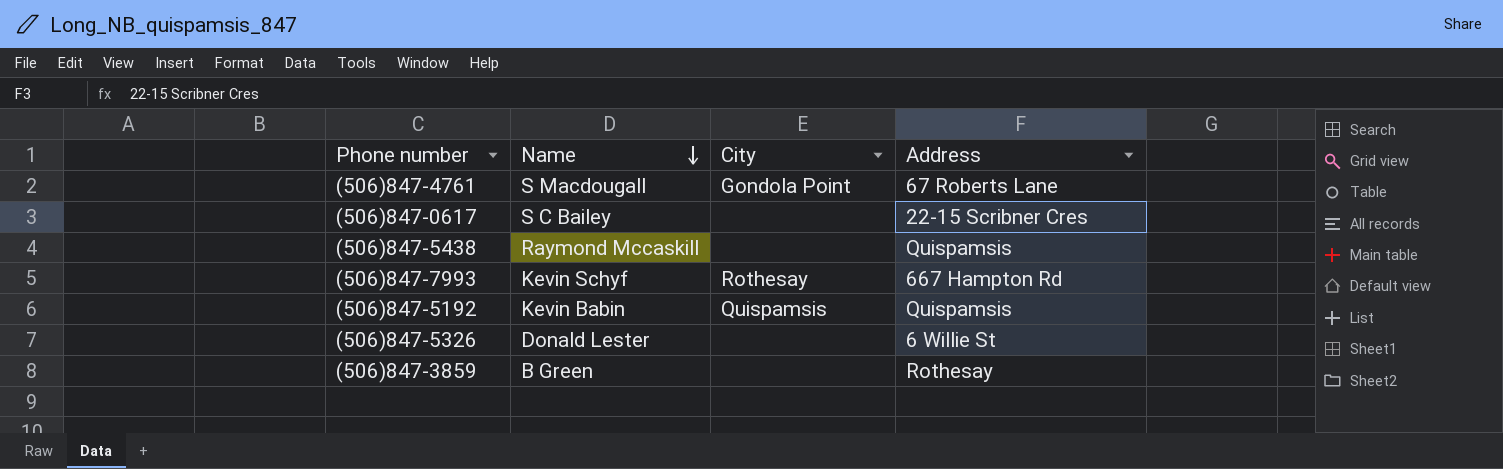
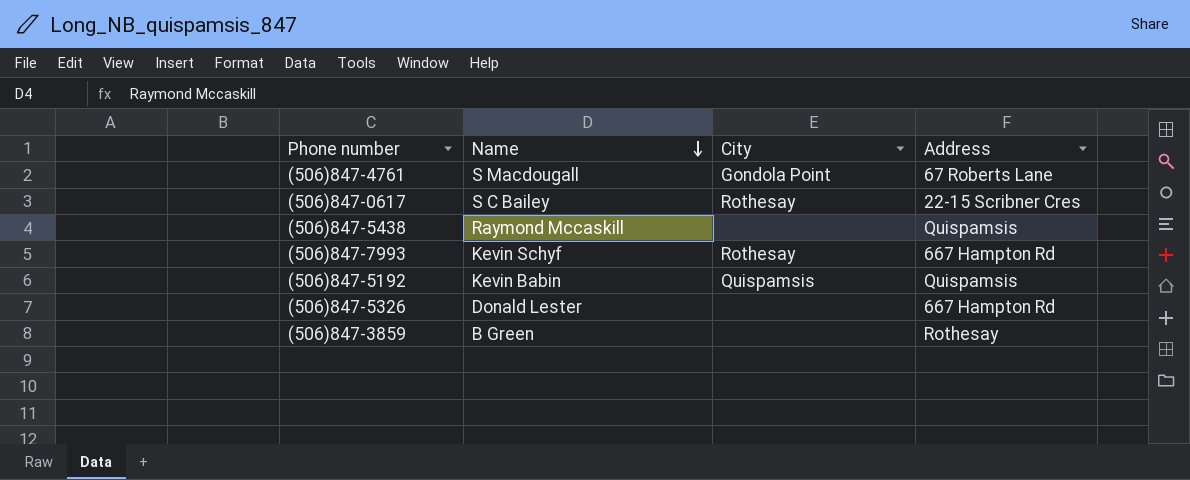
(506)847-0617 | City: none -> Rothesay
(506)847-5326 | Address: 6 Willie St -> 667 Hampton Rd

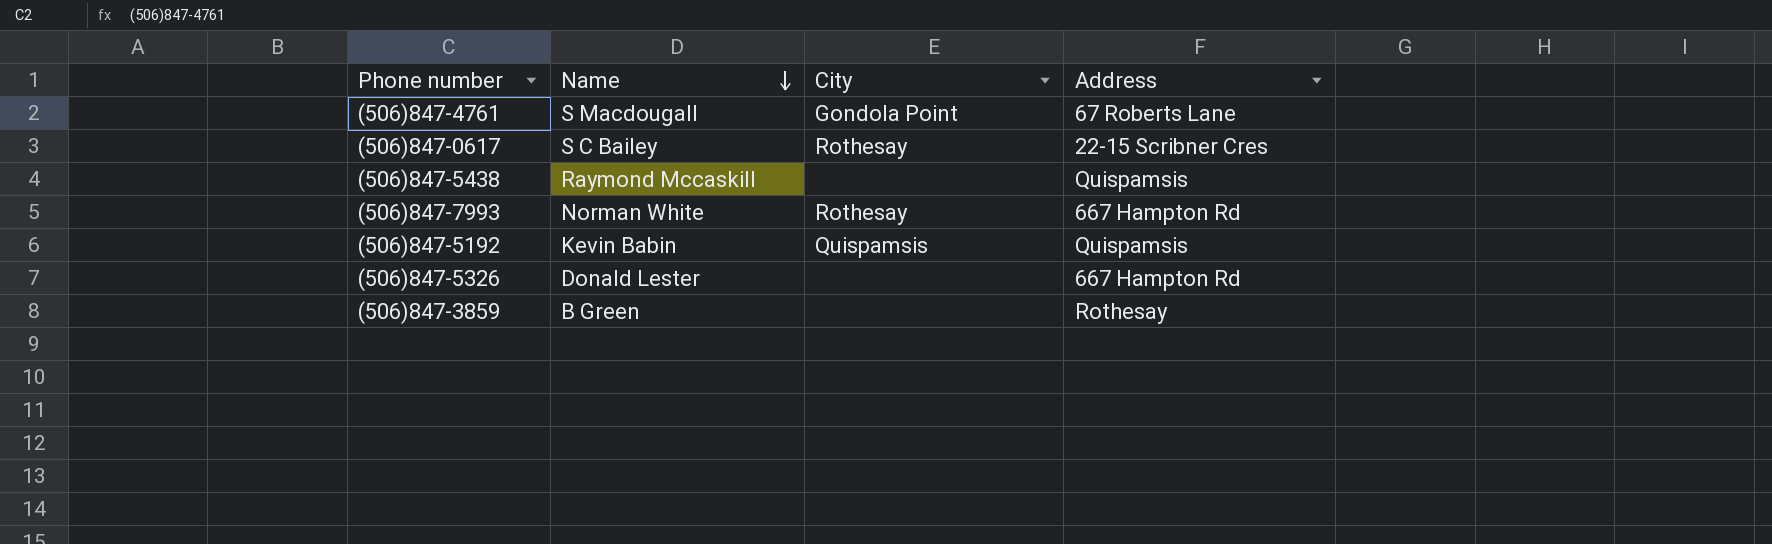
(506)847-7993 | Name: Kevin Schyf -> Norman White

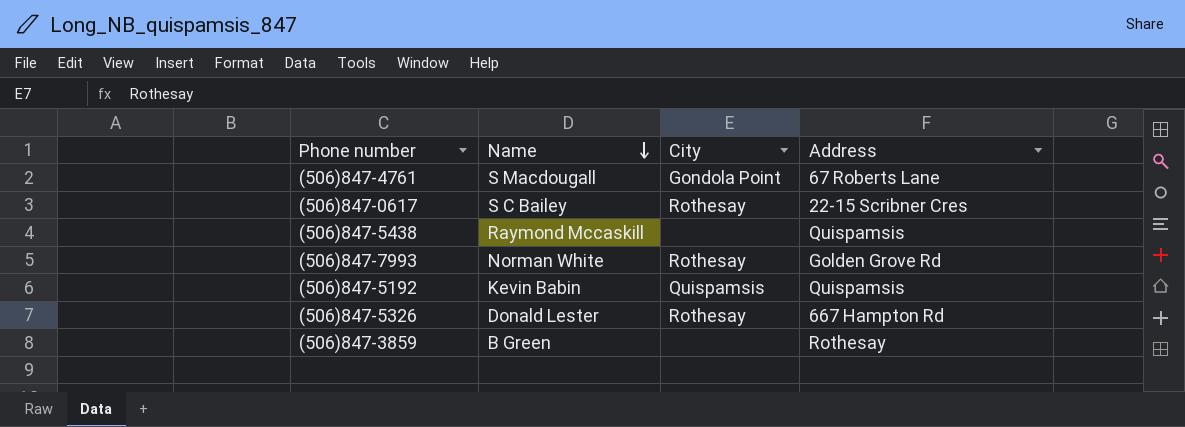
(506)847-7993 | Address: 667 Hampton Rd -> Golden Grove Rd
(506)847-5326 | City: none -> Rothesay

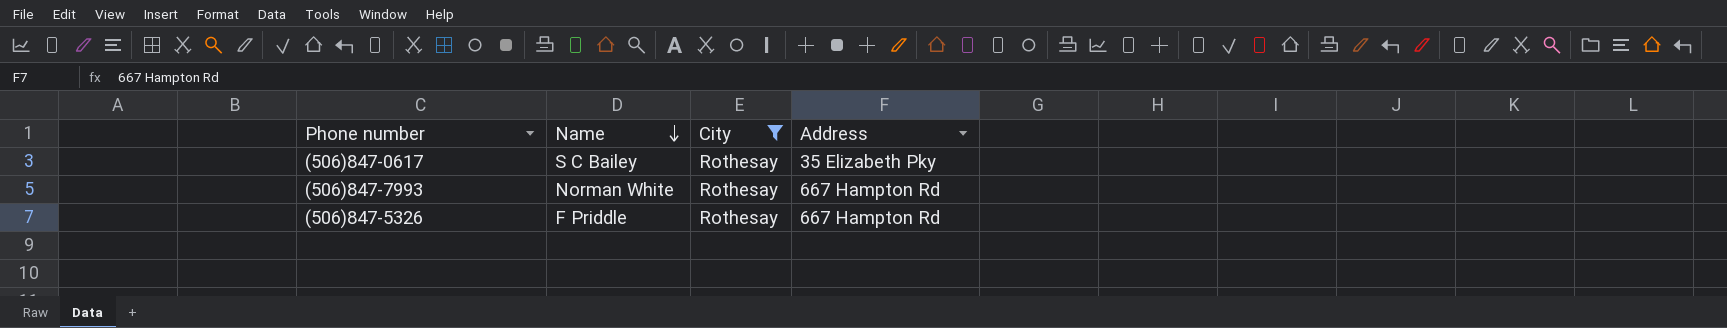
filter: none -> City = Rothesay
(506)847-0617 | Address: 22-15 Scribner Cres -> 35 Elizabeth Pky
(506)847-7993 | Address: Golden Grove Rd -> 667 Hampton Rd
(506)847-5326 | Name: Donald Lester -> F Priddle

